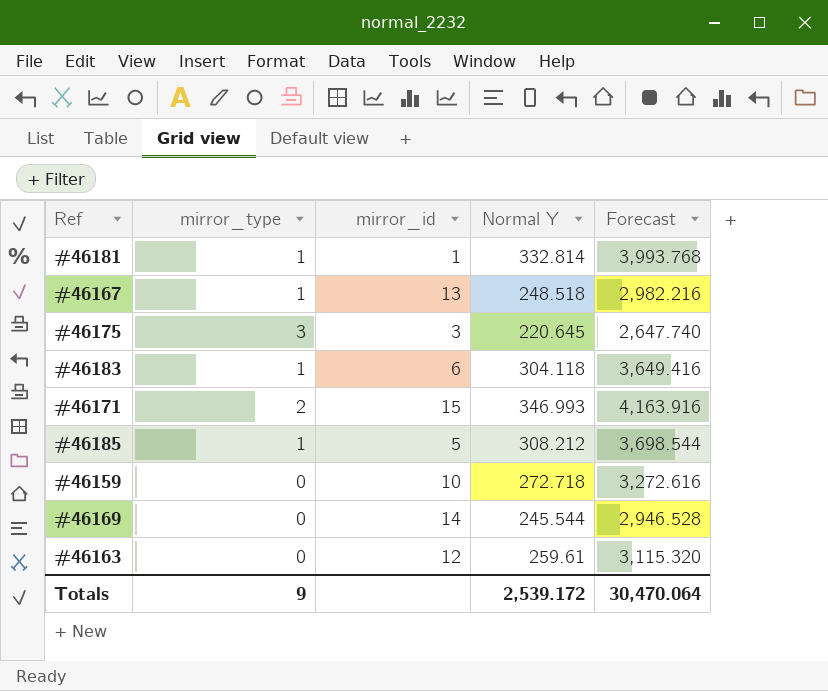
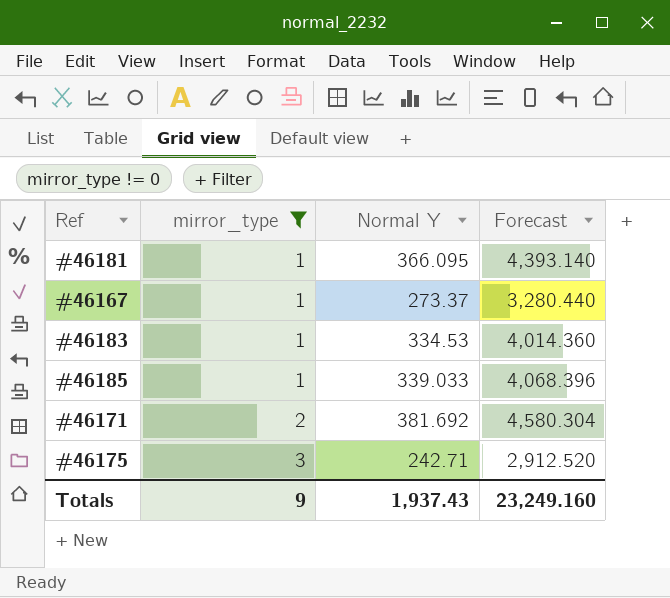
filter: none -> mirror_type != 0
row order: none -> mirror_type ascending
column mirror_id | position: 3 -> none
#46181 | Normal Y: 332.814 -> 366.095
#46181 | Forecast: 3,993.768 -> 4,393.140
#46167 | Normal Y: 248.518 -> 273.37
#46167 | Forecast: 2,982.216 -> 3,280.440
#46183 | Normal Y: 304.118 -> 334.53
#46183 | Forecast: 3,649.416 -> 4,014.360
#46185 | Normal Y: 308.212 -> 339.033
#46185 | Forecast: 3,698.544 -> 4,068.396
#46171 | Normal Y: 346.993 -> 381.692
#46171 | Forecast: 4,163.916 -> 4,580.304
#46175 | Normal Y: 220.645 -> 242.71
#46175 | Forecast: 2,647.740 -> 2,912.520
Totals | Normal Y: 2,539.172 -> 1,937.43
Totals | Forecast: 30,470.064 -> 23,249.160

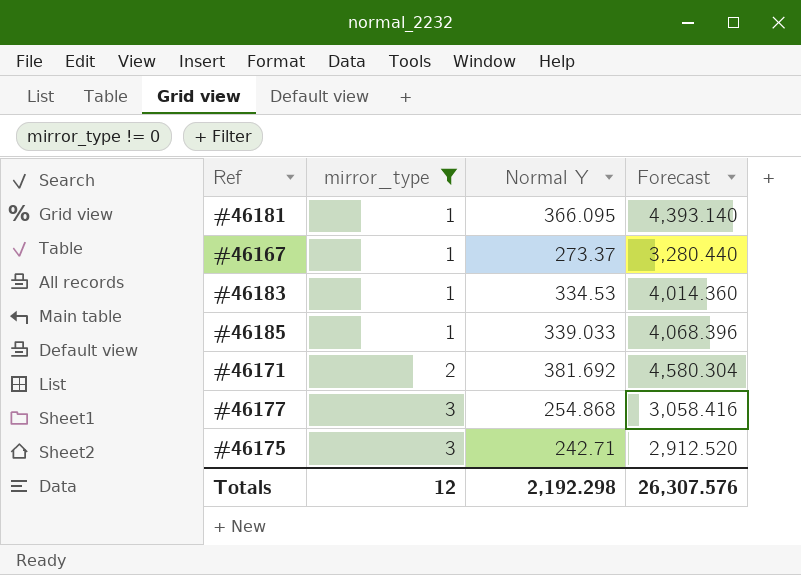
row #46177: none -> 3 | 254.868 | 3,058.416
Totals | mirror_type: 9 -> 12
Totals | Normal Y: 1,937.43 -> 2,192.298
Totals | Forecast: 23,249.160 -> 26,307.576

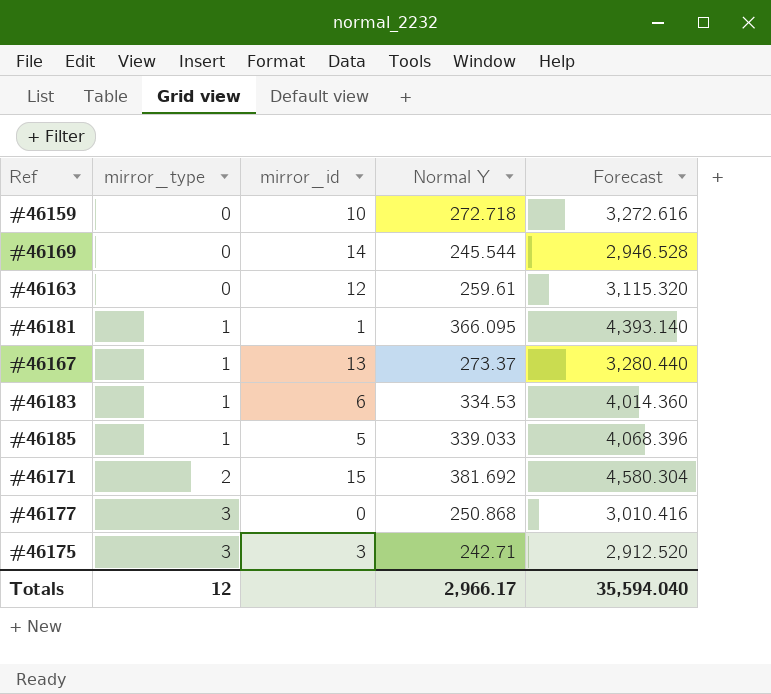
filter: mirror_type != 0 -> none
column mirror_id | position: none -> 3
#46177 | Normal Y: 254.868 -> 250.868
#46177 | Forecast: 3,058.416 -> 3,010.416
Totals | Normal Y: 2,192.298 -> 2,966.17
Totals | Forecast: 26,307.576 -> 35,594.040

